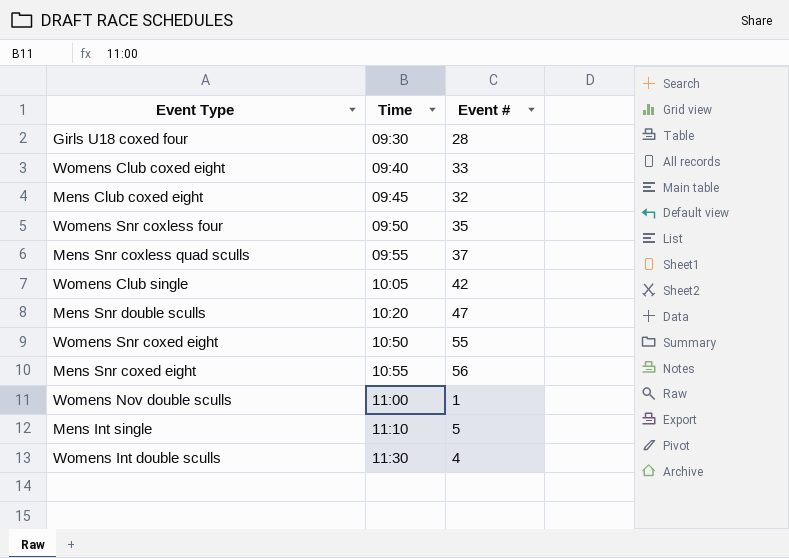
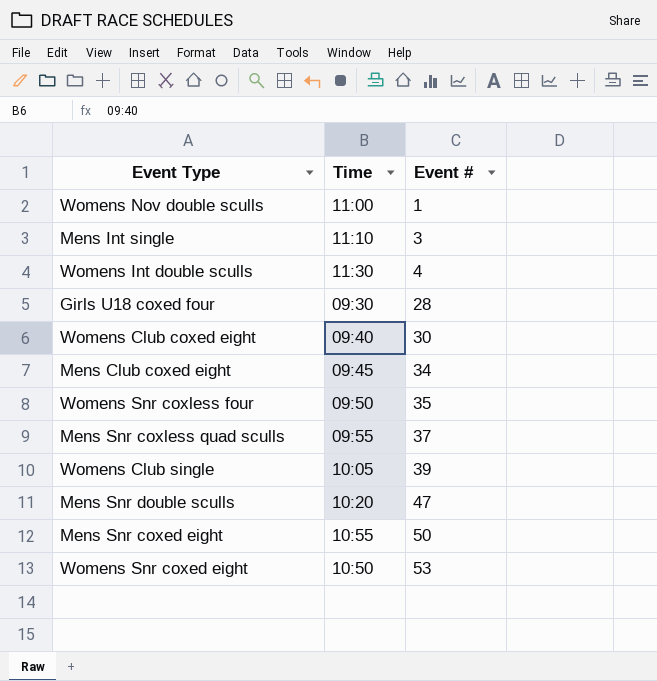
row order: Time ascending -> Event # ascending
Mens Int single | Event #: 5 -> 3
Womens Club coxed eight | Event #: 33 -> 30
Mens Club coxed eight | Event #: 32 -> 34
Womens Club single | Event #: 42 -> 39
Mens Snr coxed eight | Event #: 56 -> 50
Womens Snr coxed eight | Event #: 55 -> 53

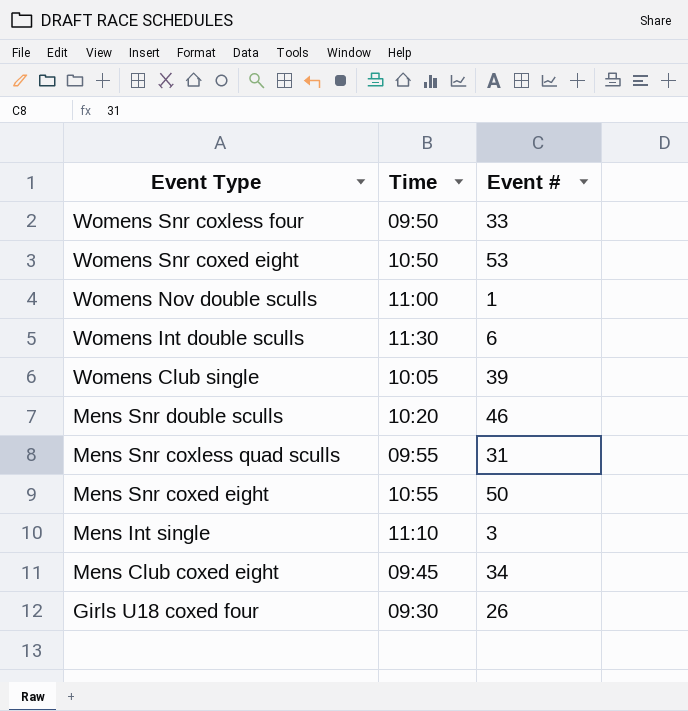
row order: Event # ascending -> Event Type descending
row Womens Club coxed eight: 09:40 | 30 -> none
Womens Snr coxless four | Event #: 35 -> 33
Womens Int double sculls | Event #: 4 -> 6
Mens Snr double sculls | Event #: 47 -> 46
Mens Snr coxless quad sculls | Event #: 37 -> 31
Girls U18 coxed four | Event #: 28 -> 26

